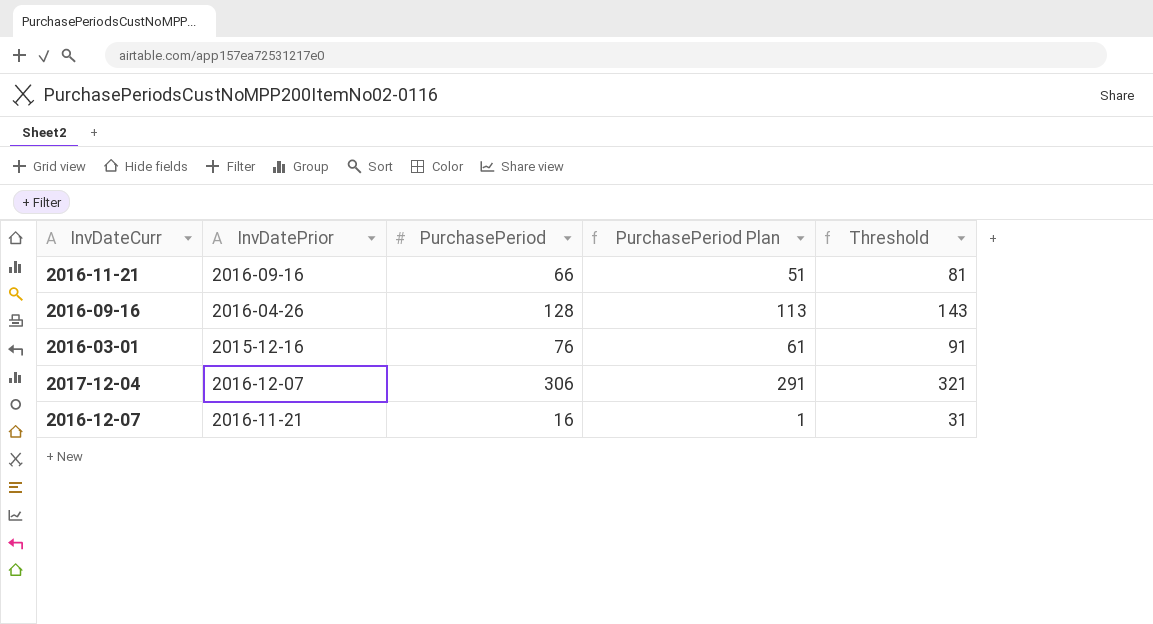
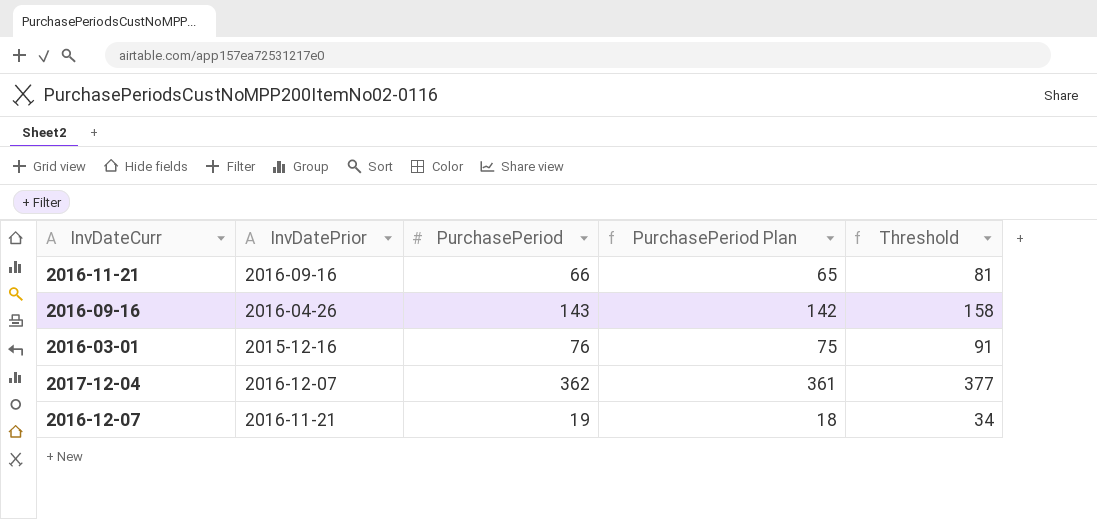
column PurchasePeriod Plan | formula: [PurchasePeriod] - 15 -> [PurchasePeriod] - 1
2016-09-16 | PurchasePeriod: 128 -> 143
2016-09-16 | Threshold: 143 -> 158
2017-12-04 | PurchasePeriod: 306 -> 362
2017-12-04 | Threshold: 321 -> 377
2016-12-07 | PurchasePeriod: 16 -> 19
2016-12-07 | Threshold: 31 -> 34

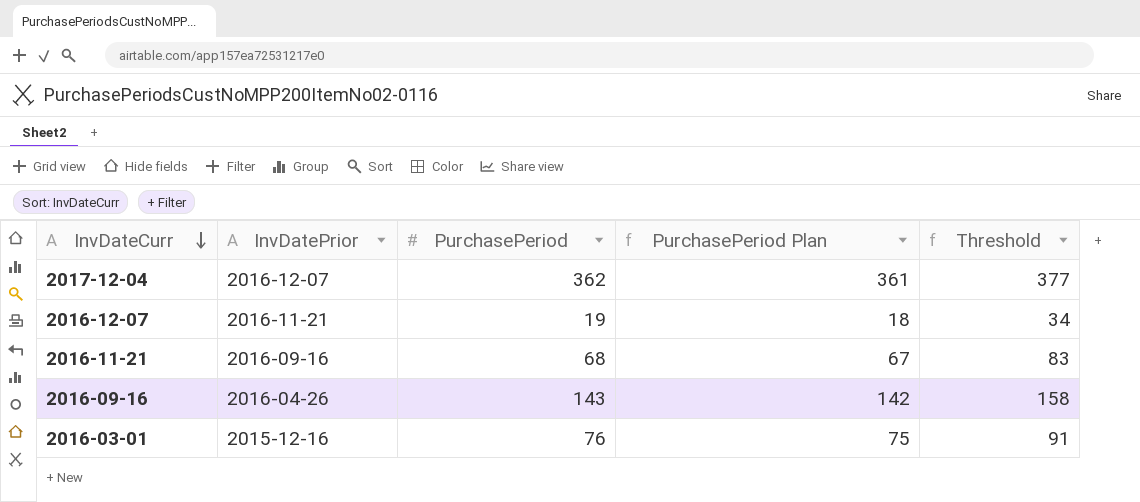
row order: none -> InvDateCurr descending
2016-11-21 | PurchasePeriod: 66 -> 68
2016-11-21 | PurchasePeriod Plan: 65 -> 67
2016-11-21 | Threshold: 81 -> 83

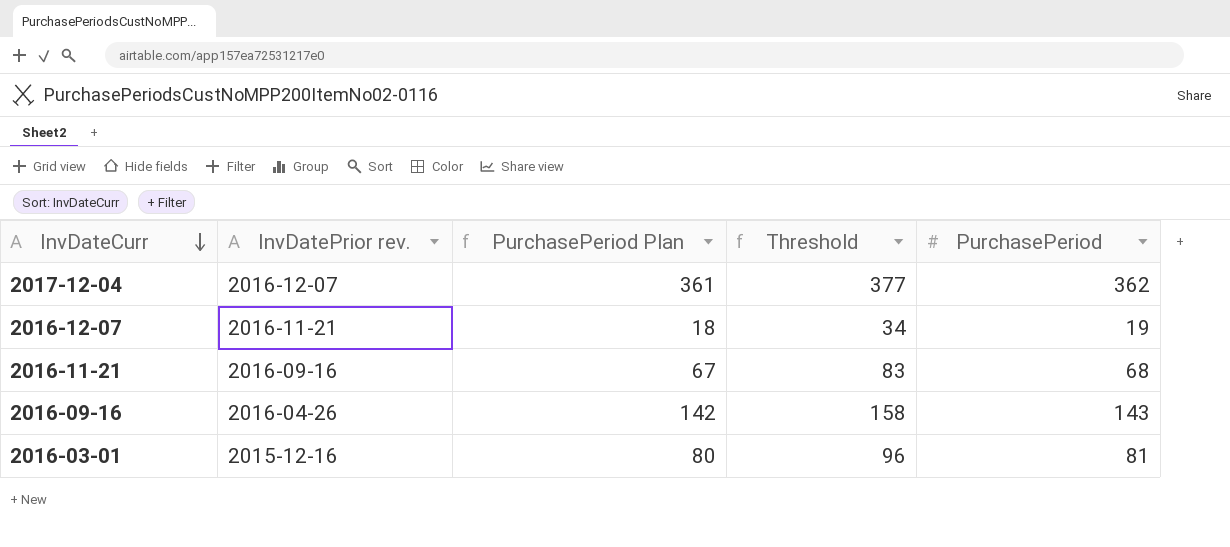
column name: InvDatePrior -> InvDatePrior rev.
column PurchasePeriod | position: 3 -> 5
2016-03-01 | PurchasePeriod Plan: 75 -> 80
2016-03-01 | Threshold: 91 -> 96
2016-03-01 | PurchasePeriod: 76 -> 81

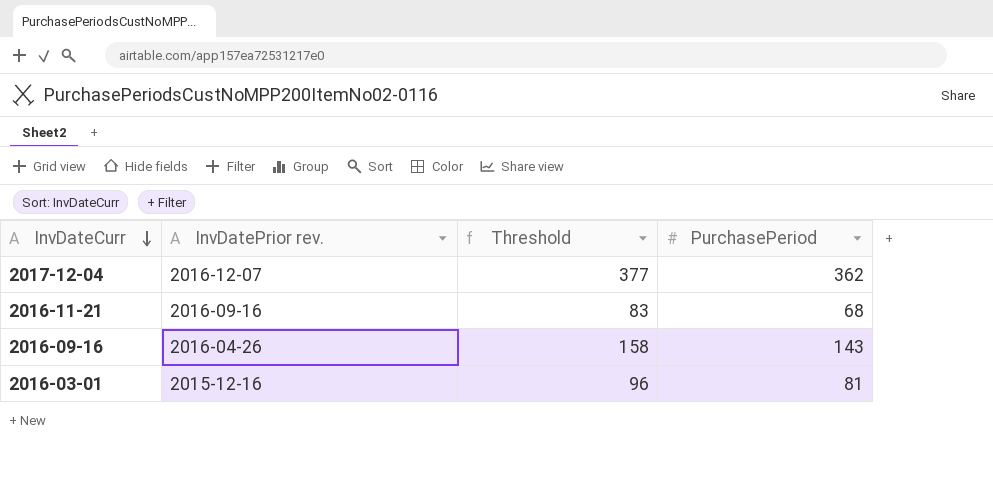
column PurchasePeriod Plan | formula: [PurchasePeriod] - 1 -> none
row 2016-12-07: 2016-11-21 | 18 | 34 | 19 -> none

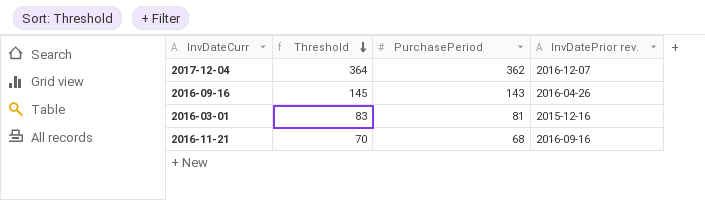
row order: InvDateCurr descending -> Threshold descending
column Threshold | formula: [PurchasePeriod] + 15 -> [PurchasePeriod] + 2
column InvDatePrior rev. | position: 2 -> 4

